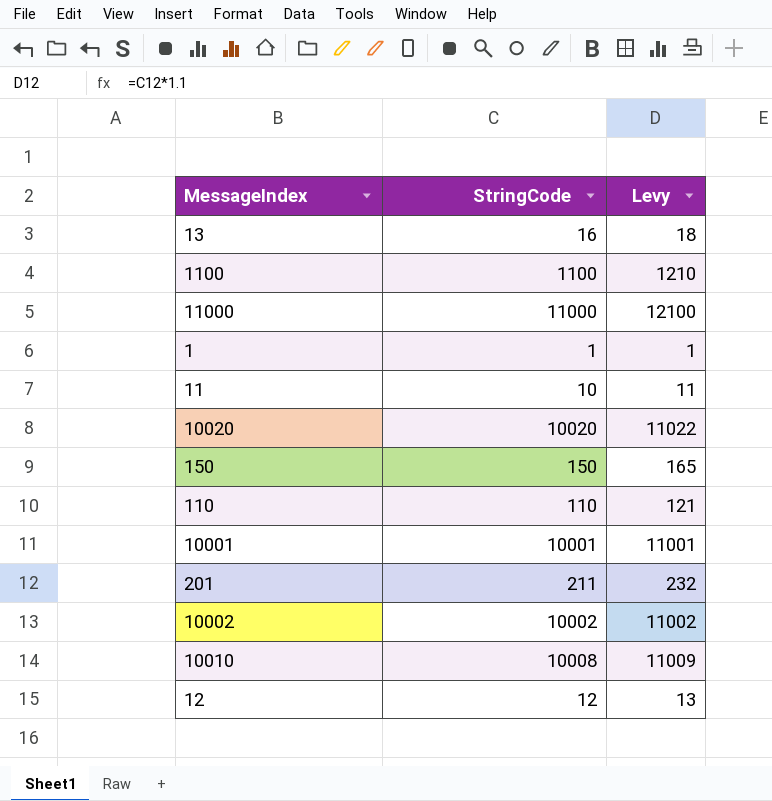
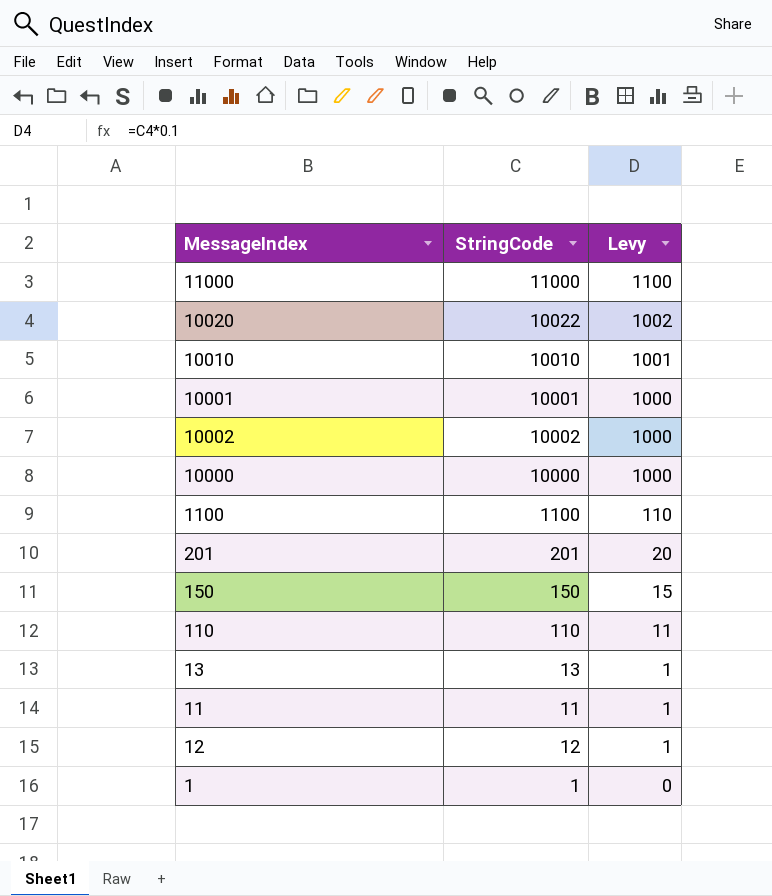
row order: none -> Levy descending
column Levy | formula: [StringCode] * 1.1 -> [StringCode] * 0.1
10020 | StringCode: 10020 -> 10022
10010 | StringCode: 10008 -> 10010
row 10000: none -> 10000 | 1000
201 | StringCode: 211 -> 201
13 | StringCode: 16 -> 13
11 | StringCode: 10 -> 11

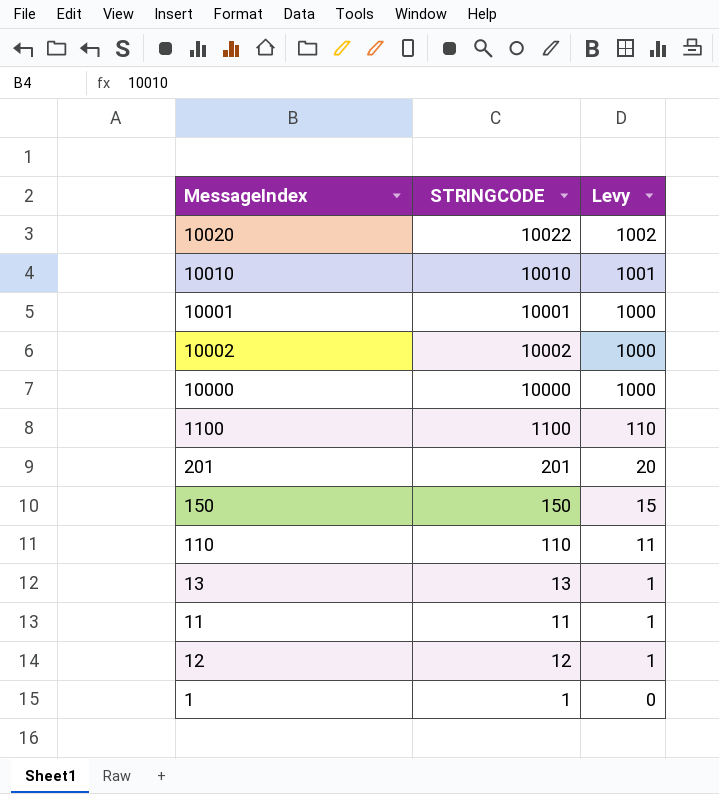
column name: StringCode -> STRINGCODE
row 11000: 11000 | 1100 -> none

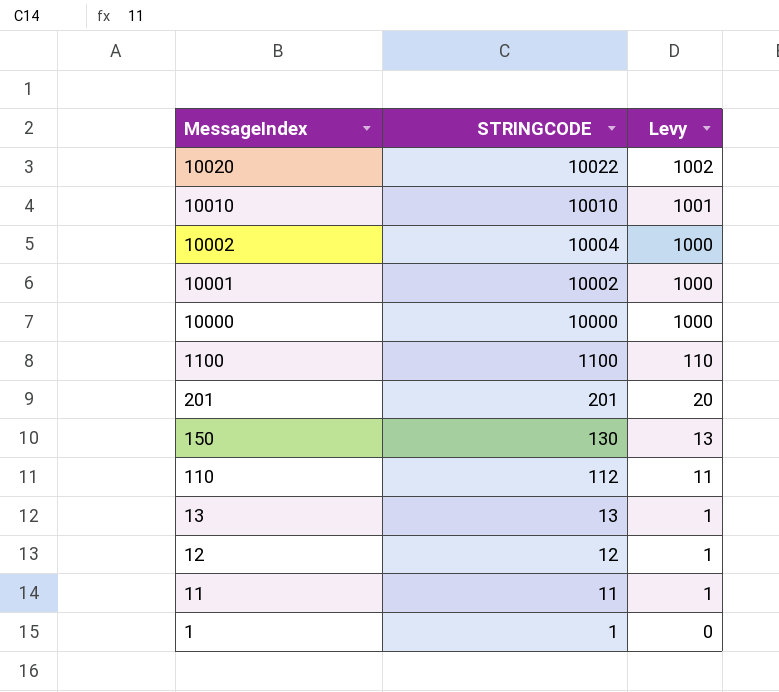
row order: Levy descending -> MessageIndex descending
10002 | STRINGCODE: 10002 -> 10004
10001 | STRINGCODE: 10001 -> 10002
150 | STRINGCODE: 150 -> 130
150 | Levy: 15 -> 13
110 | STRINGCODE: 110 -> 112

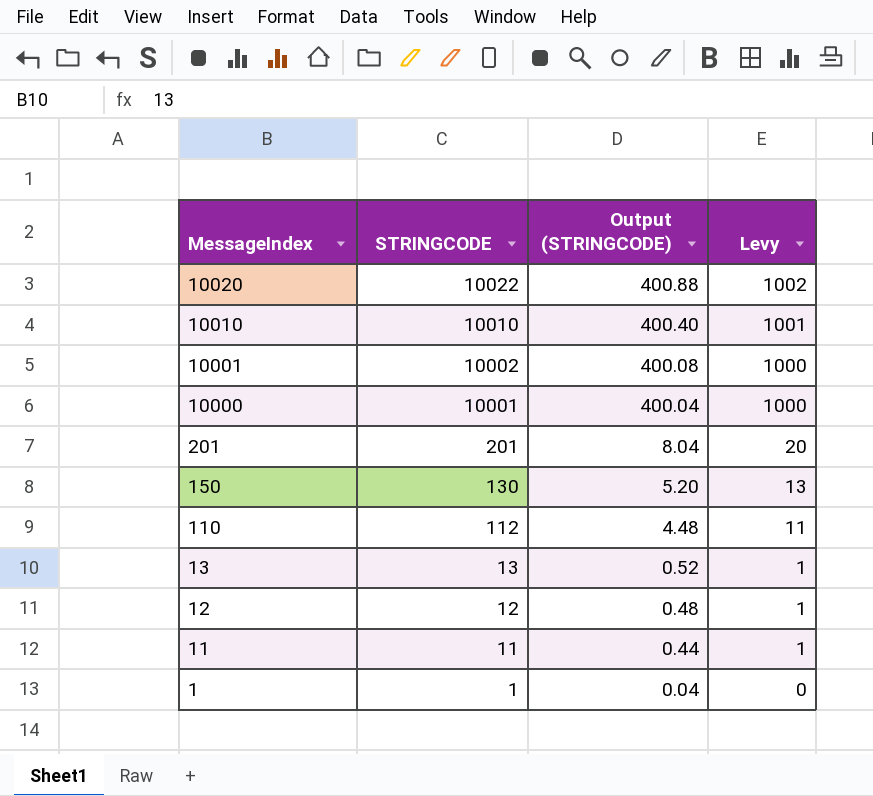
column Output (STRINGCODE) | formula: none -> [STRINGCODE] * 0.04
row 10002: 10004 | 1000 -> none
row 1100: 1100 | 110 -> none
10000 | STRINGCODE: 10000 -> 10001

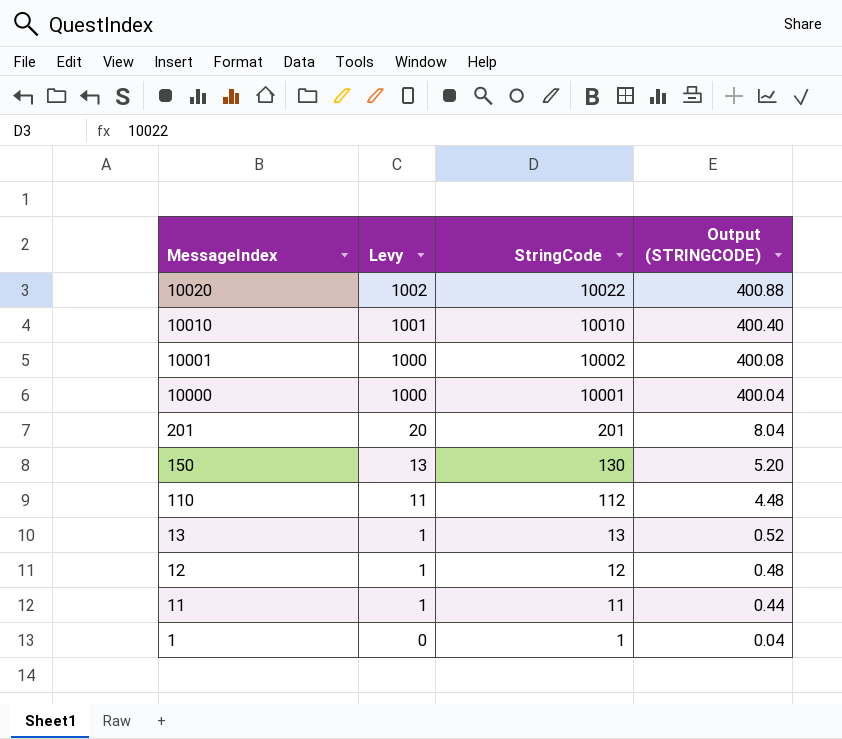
column Levy | position: 4 -> 2
column name: STRINGCODE -> StringCode

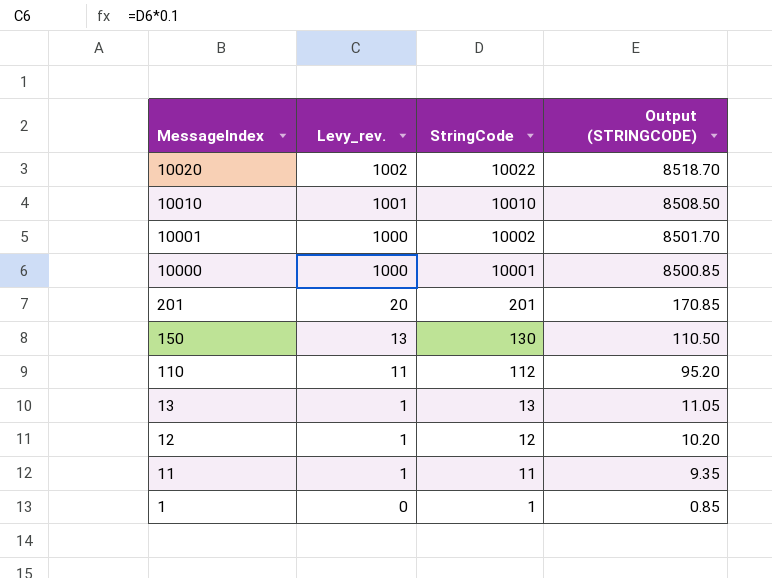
column name: Levy -> Levy_rev.
column Output (STRINGCODE) | formula: [StringCode] * 0.04 -> [StringCode] * 0.85

